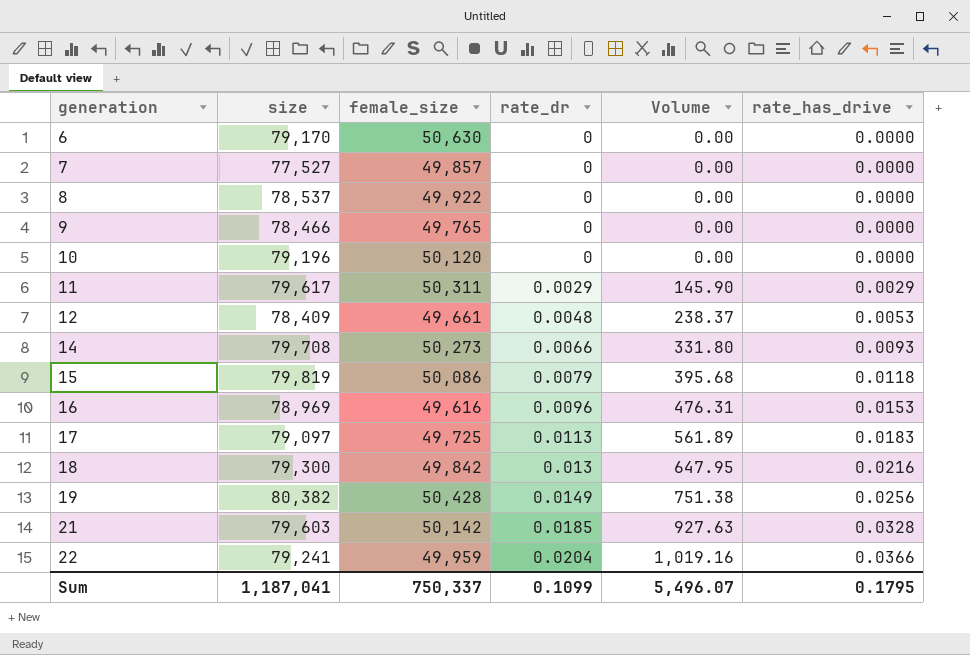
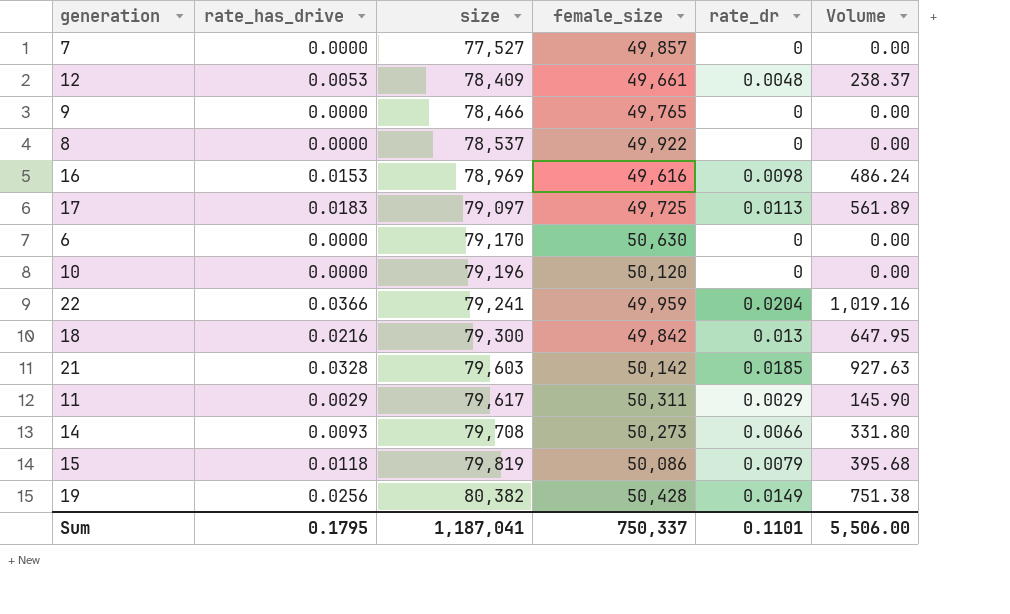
row order: generation ascending -> size ascending
column rate_has_drive | position: 6 -> 2
16 | rate_dr: 0.0096 -> 0.0098
16 | Volume: 476.31 -> 486.24
Sum | rate_dr: 0.1099 -> 0.1101
Sum | Volume: 5,496.07 -> 5,506.00

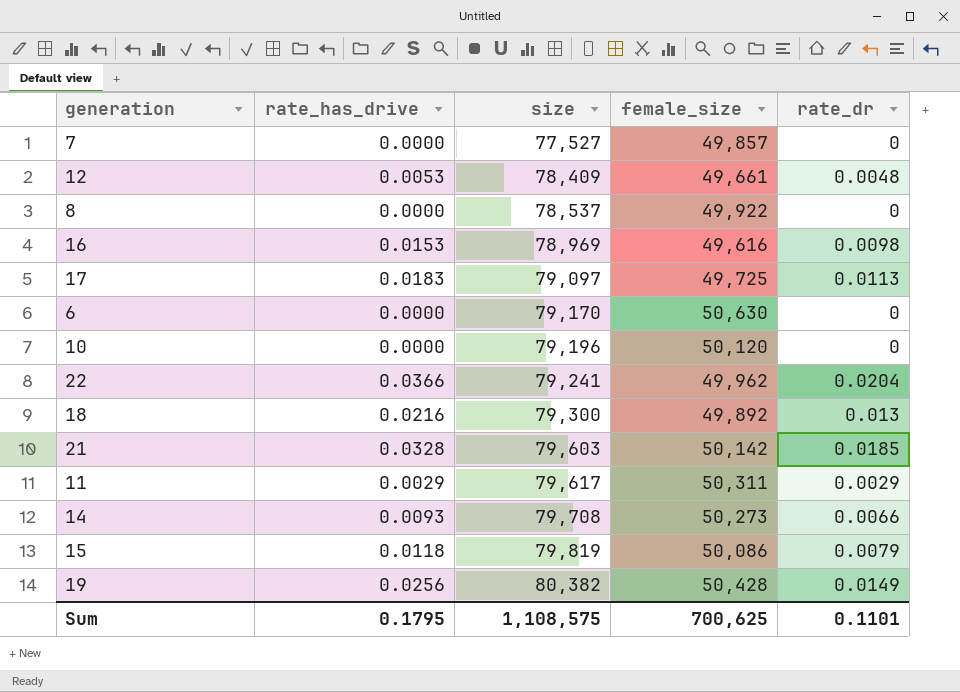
column Volume | formula: [female_size] * [rate_dr] -> none
row 9: 0.0000 | 78,466 | 49,765 | 0 | 0.00 -> none
22 | female_size: 49,959 -> 49,962
18 | female_size: 49,842 -> 49,892
Sum | size: 1,187,041 -> 1,108,575
Sum | female_size: 750,337 -> 700,625

